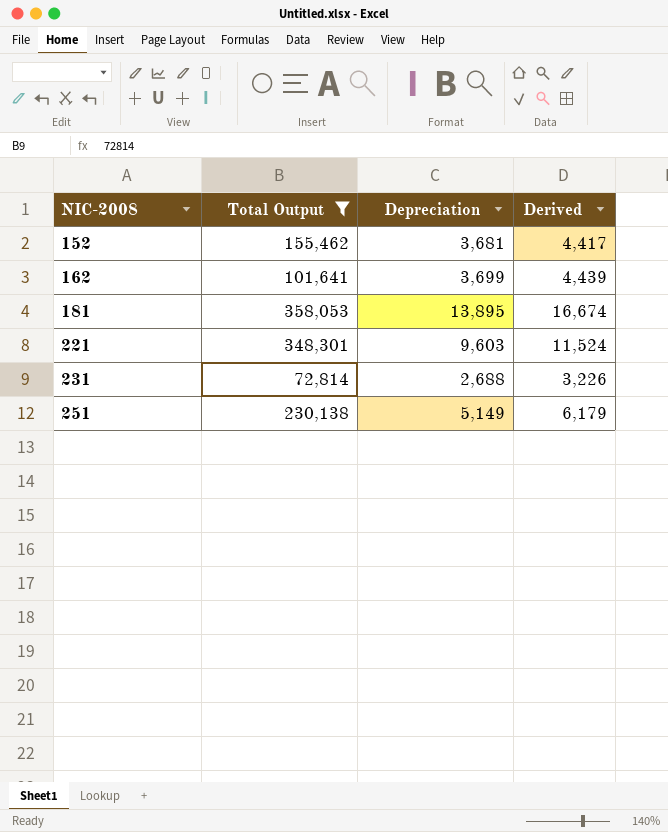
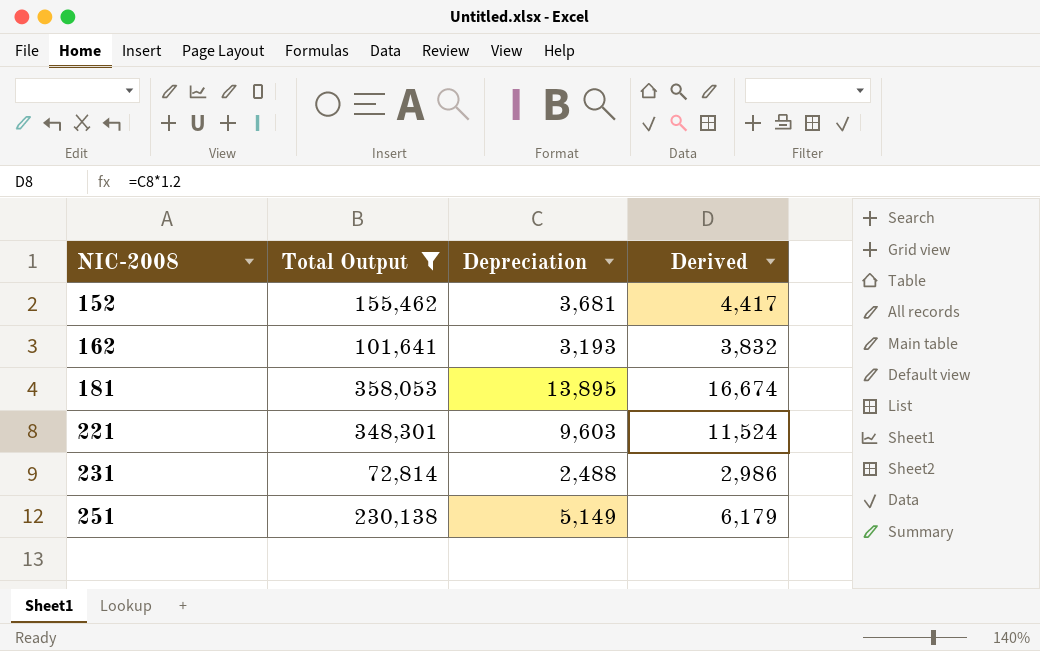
162 | Depreciation: 3,699 -> 3,193
162 | Derived: 4,439 -> 3,832
231 | Depreciation: 2,688 -> 2,488
231 | Derived: 3,226 -> 2,986

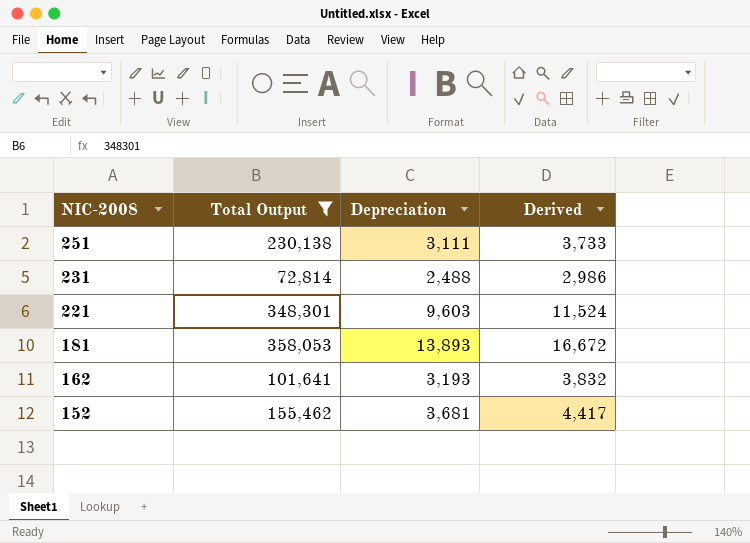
row order: NIC-2008 ascending -> NIC-2008 descending
251 | Depreciation: 5,149 -> 3,111
251 | Derived: 6,179 -> 3,733
181 | Depreciation: 13,895 -> 13,893
181 | Derived: 16,674 -> 16,672

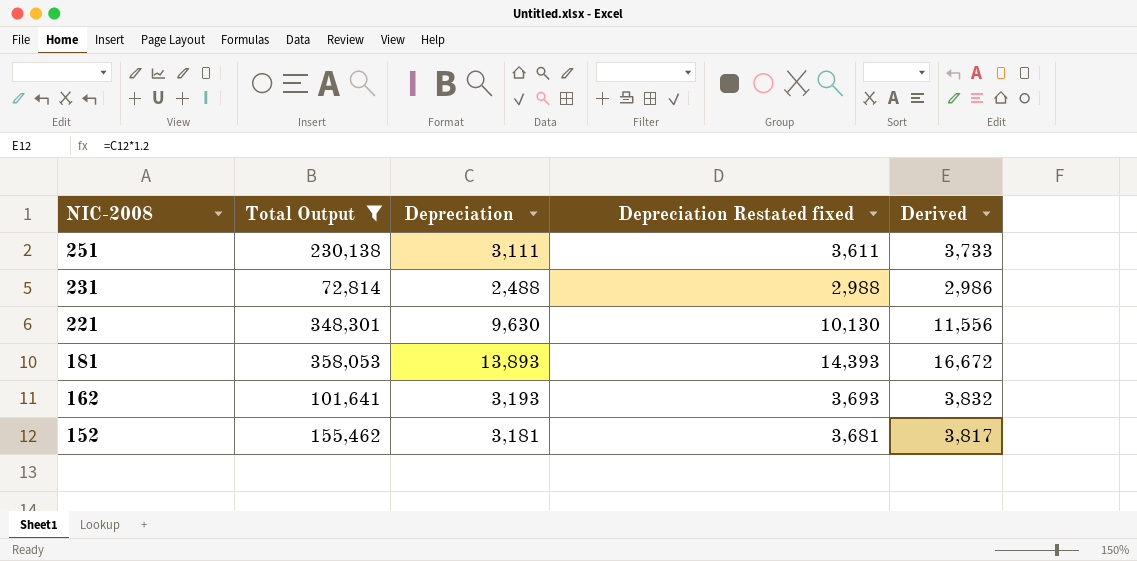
column Depreciation Restated fixed | formula: none -> [Depreciation] + 500
221 | Depreciation: 9,603 -> 9,630
221 | Derived: 11,524 -> 11,556
152 | Depreciation: 3,681 -> 3,181
152 | Derived: 4,417 -> 3,817

